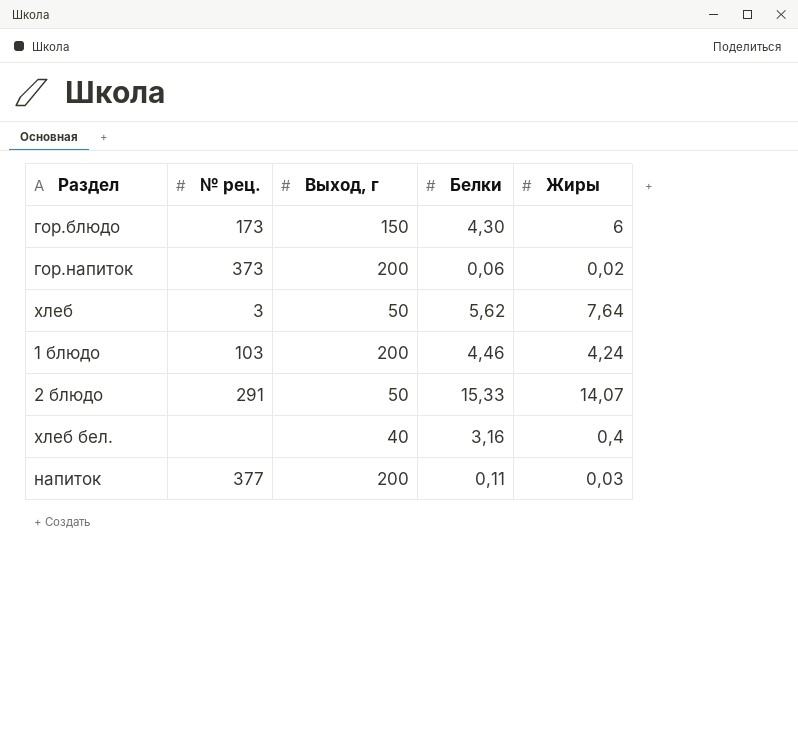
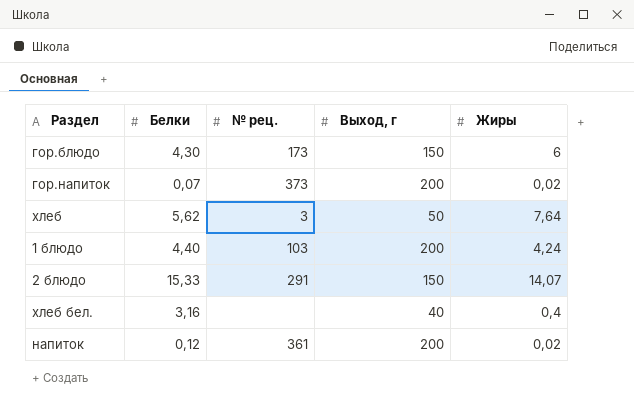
column Белки | position: 4 -> 2
гор.напиток | Белки: 0,06 -> 0,07
1 блюдо | Белки: 4,46 -> 4,40
2 блюдо | Выход, г: 50 -> 150
напиток | Белки: 0,11 -> 0,12
напиток | № рец.: 377 -> 361
напиток | Жиры: 0,03 -> 0,02

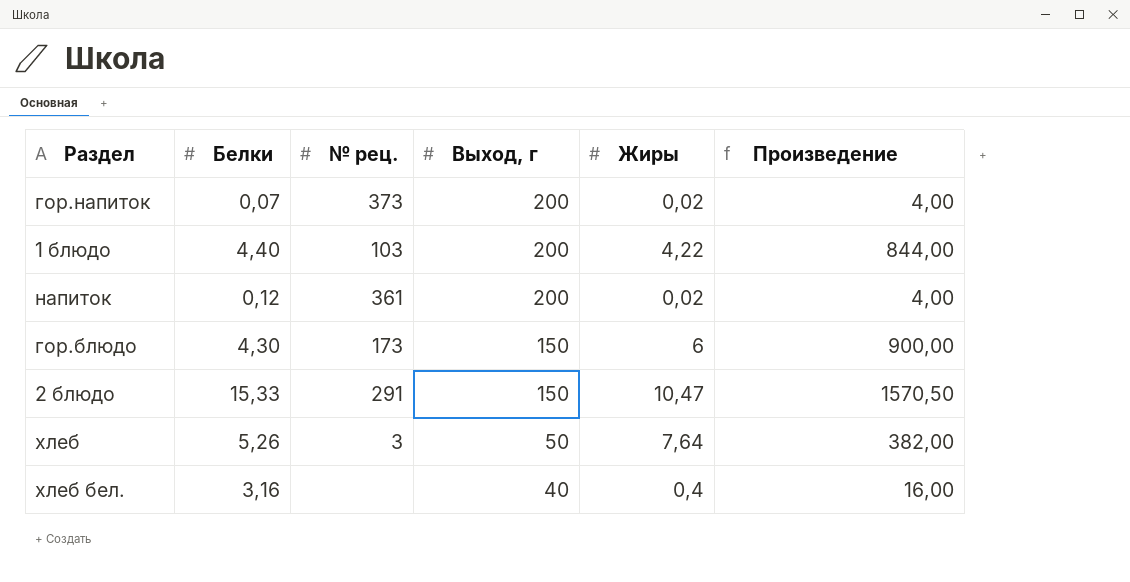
row order: none -> Выход, г descending
column Произведение | formula: none -> [Выход, г] * [Жиры]
1 блюдо | Жиры: 4,24 -> 4,22
2 блюдо | Жиры: 14,07 -> 10,47
хлеб | Белки: 5,62 -> 5,26

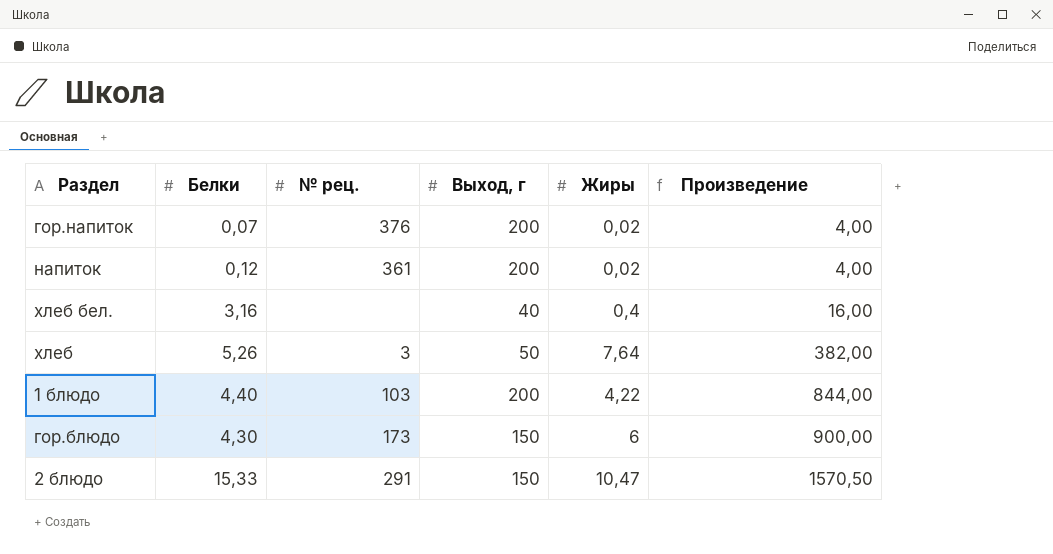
row order: Выход, г descending -> Произведение ascending
гор.напиток | № рец.: 373 -> 376

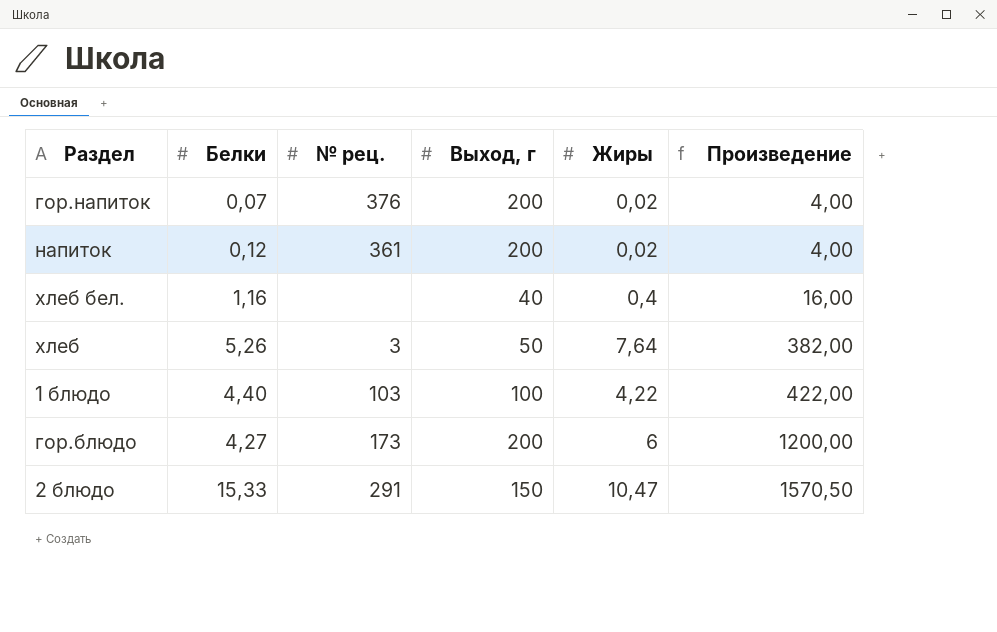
хлеб бел. | Белки: 3,16 -> 1,16
1 блюдо | Выход, г: 200 -> 100
1 блюдо | Произведение: 844,00 -> 422,00
гор.блюдо | Белки: 4,30 -> 4,27
гор.блюдо | Выход, г: 150 -> 200
гор.блюдо | Произведение: 900,00 -> 1200,00

